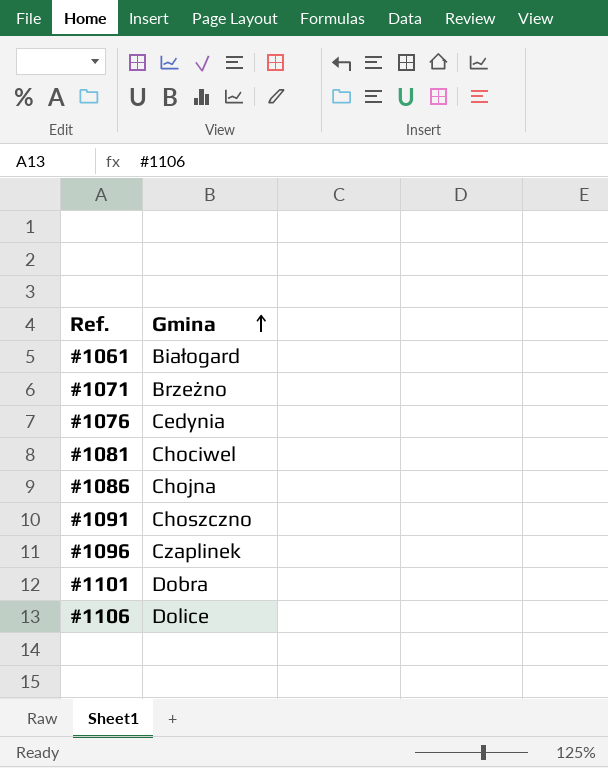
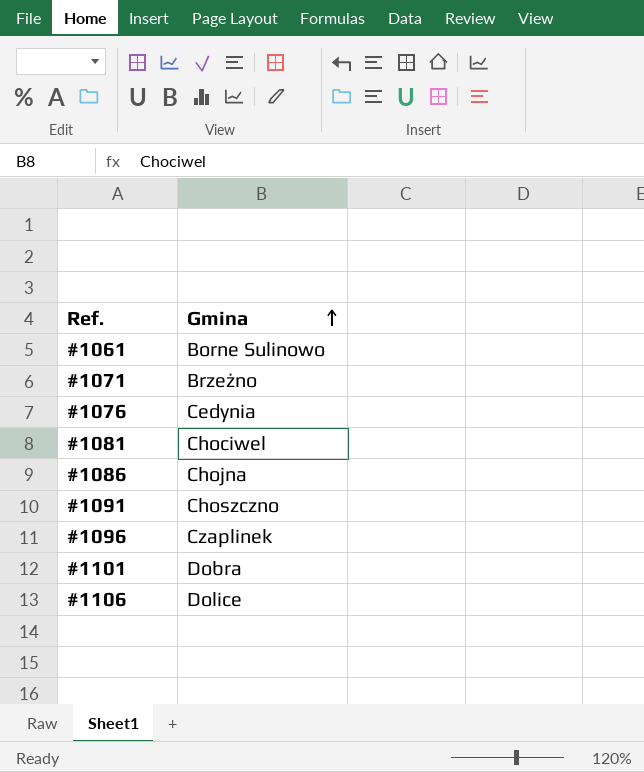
#1061 | Gmina: Białogard -> Borne Sulinowo

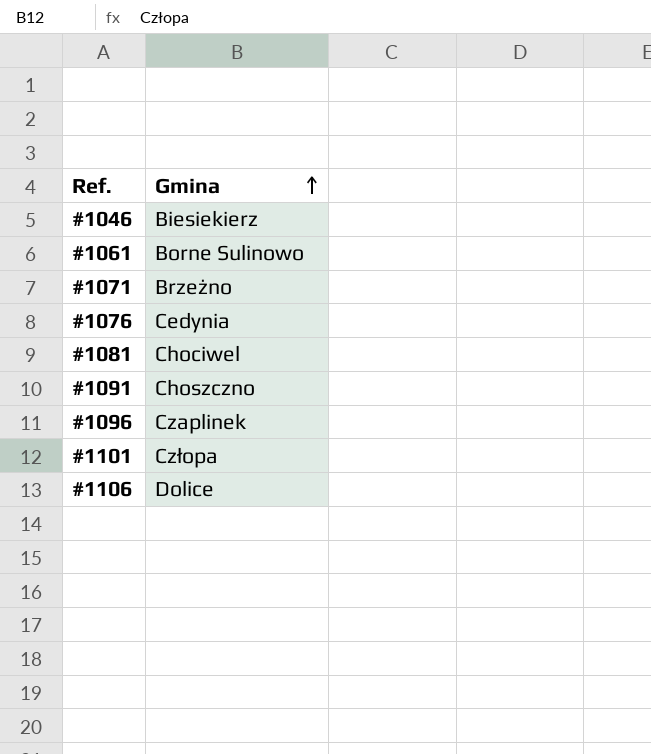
row #1086: Chojna -> none
row #1046: none -> Biesiekierz
#1101 | Gmina: Dobra -> Człopa

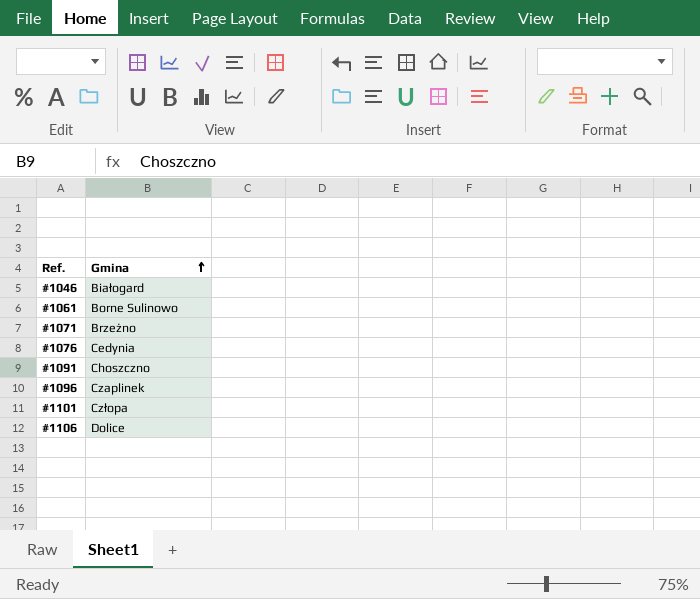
row #1081: Chociwel -> none
#1046 | Gmina: Biesiekierz -> Białogard

